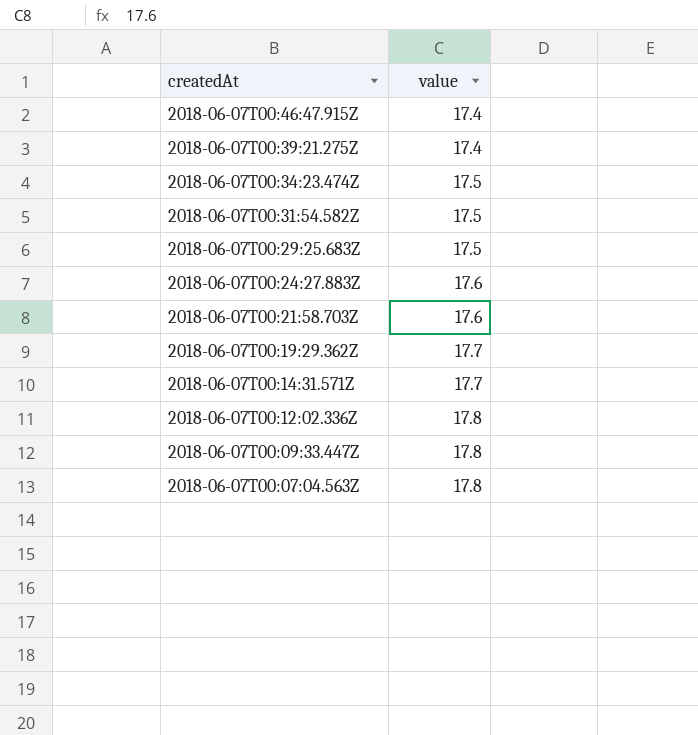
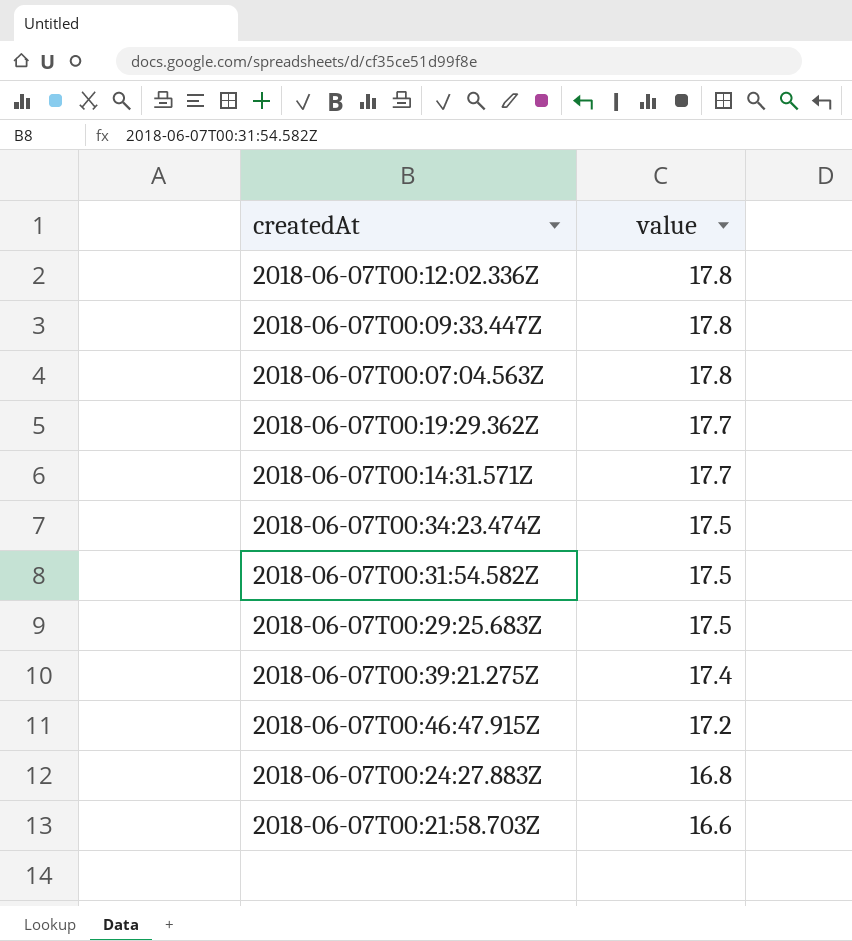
row order: createdAt descending -> value descending
2018-06-07T00:46:47.915Z | value: 17.4 -> 17.2
2018-06-07T00:24:27.883Z | value: 17.6 -> 16.8
2018-06-07T00:21:58.703Z | value: 17.6 -> 16.6

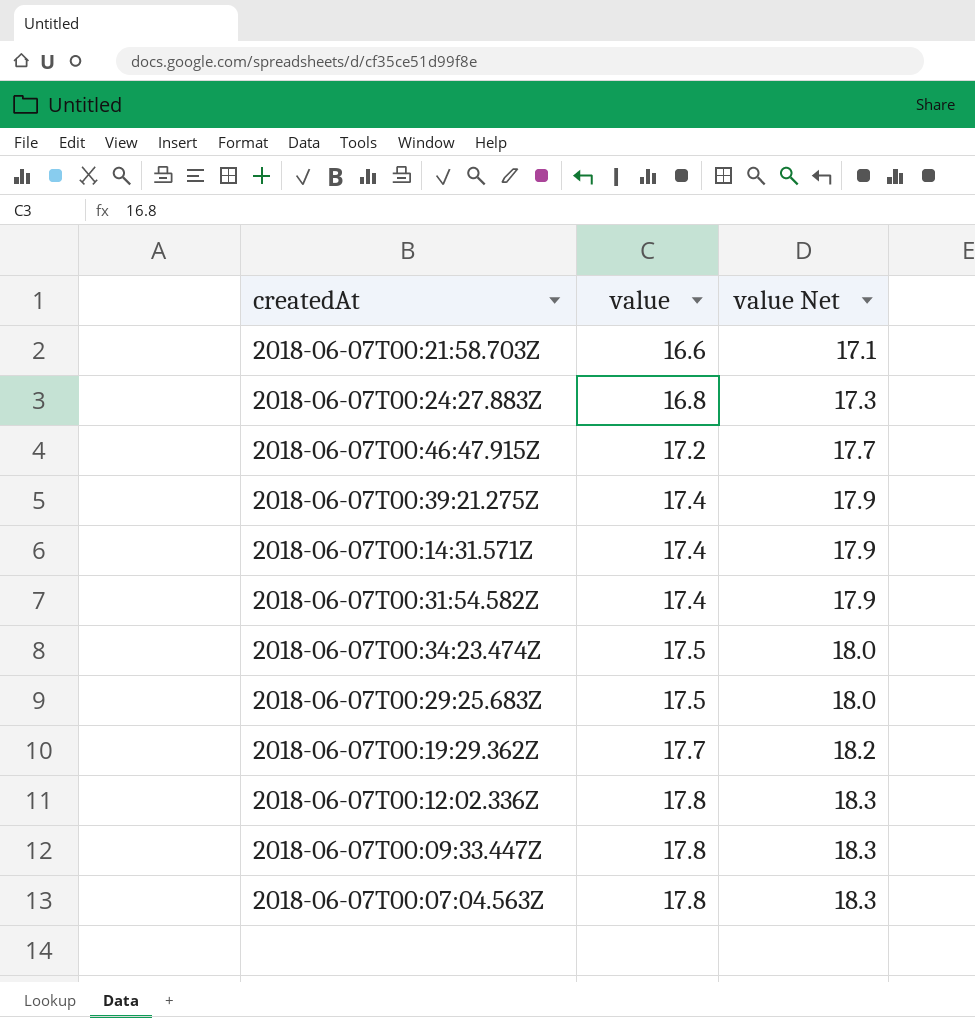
row order: value descending -> value ascending
column value Net | formula: none -> [value] * 1.03
2018-06-07T00:14:31.571Z | value: 17.7 -> 17.4
2018-06-07T00:31:54.582Z | value: 17.5 -> 17.4

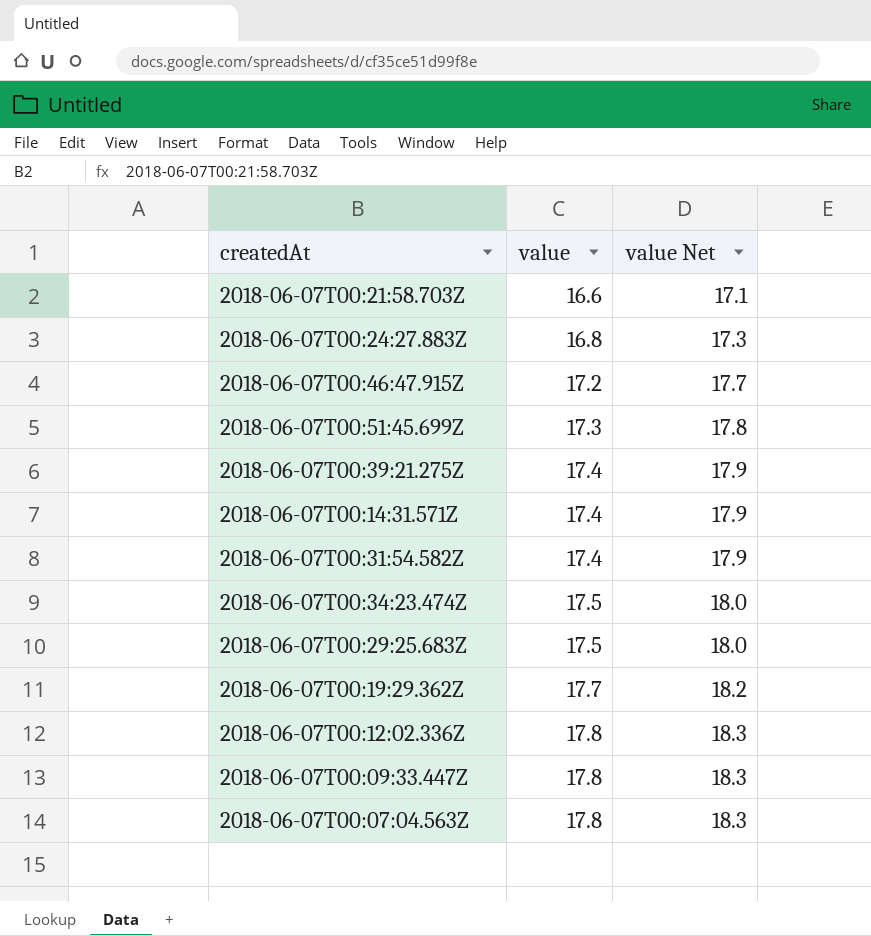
row 2018-06-07T00:51:45.699Z: none -> 17.3 | 17.8

